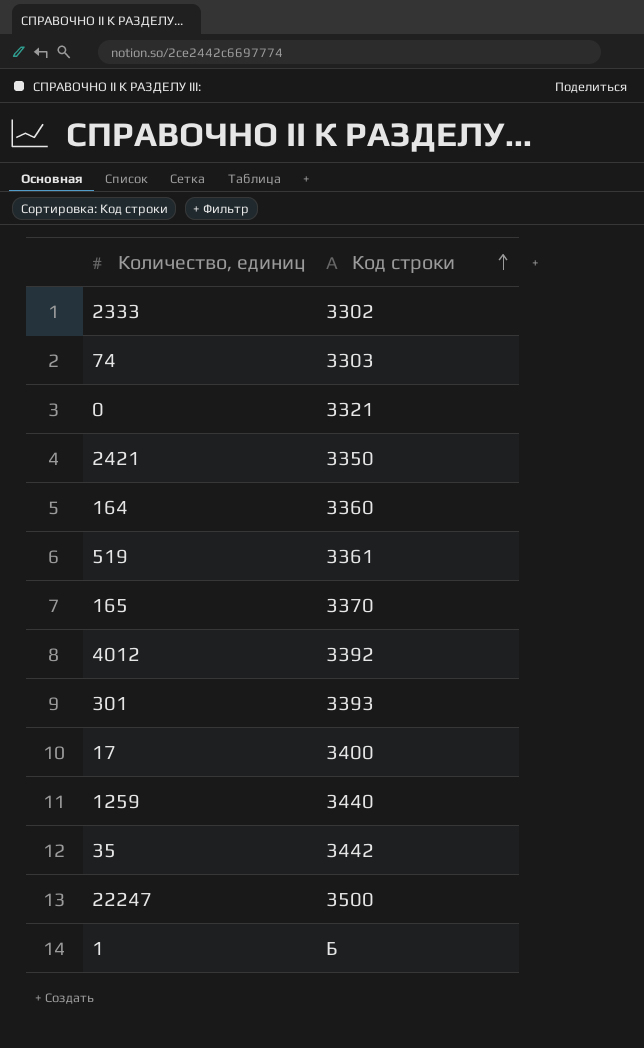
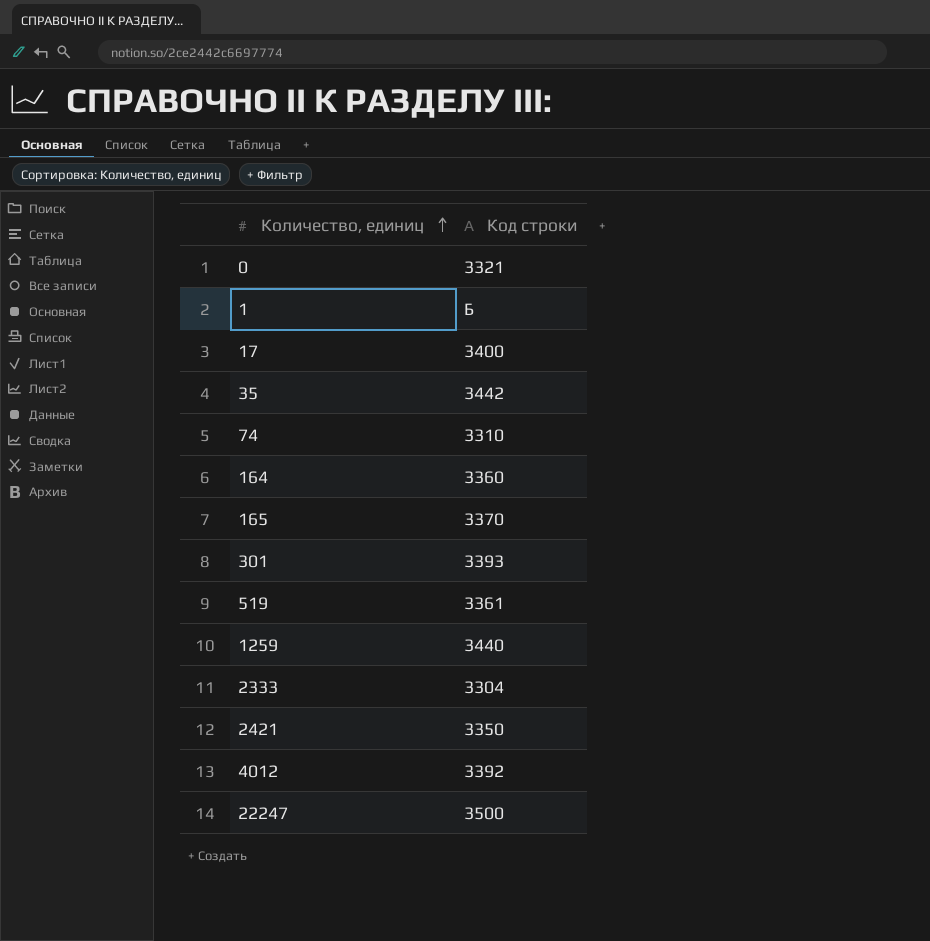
row order: Код строки ascending -> Количество, единиц ascending
74 | Код строки: 3303 -> 3310
2333 | Код строки: 3302 -> 3304

